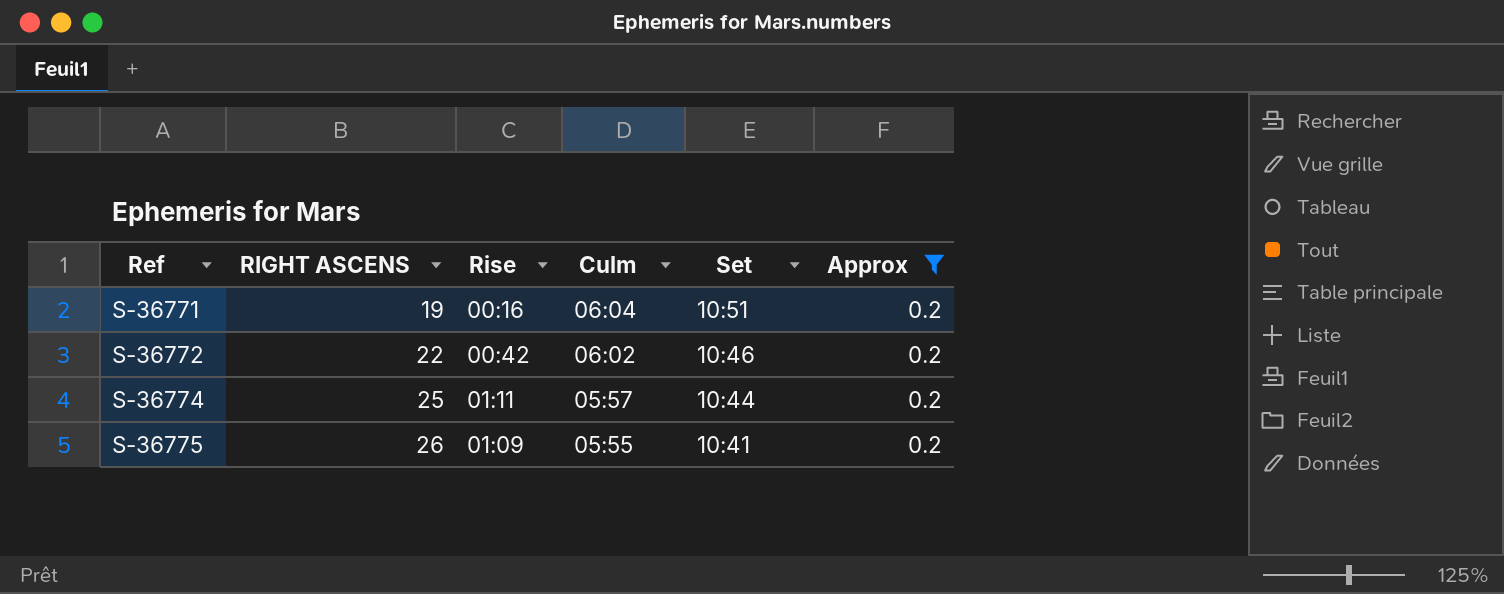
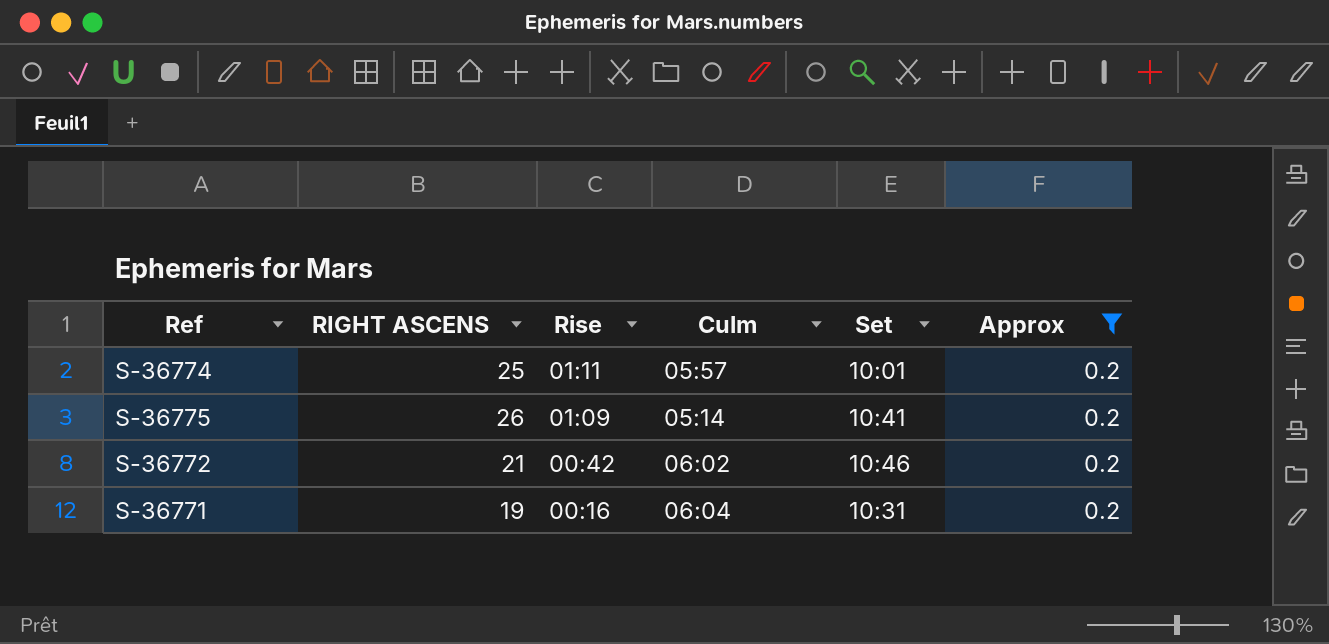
row order: Ref ascending -> Rise descending
S-36774 | Set: 10:44 -> 10:01
S-36775 | Culm: 05:55 -> 05:14
S-36772 | RIGHT ASCENS: 22 -> 21
S-36771 | Set: 10:51 -> 10:31

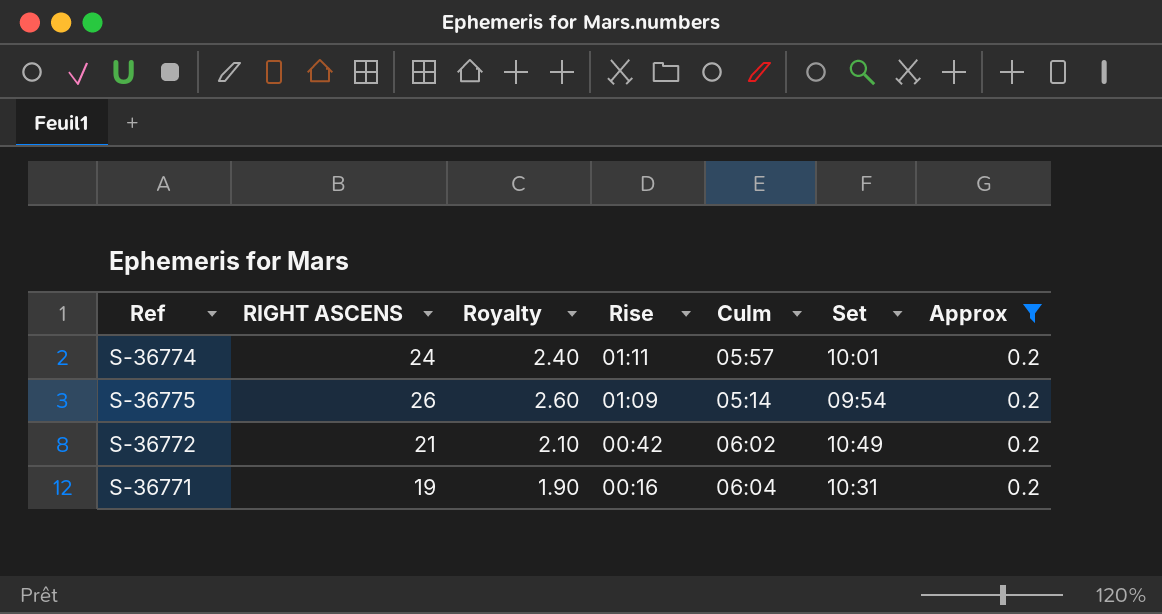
column Royalty | formula: none -> [RIGHT ASCENS] * 0.1
S-36774 | RIGHT ASCENS: 25 -> 24
S-36775 | Set: 10:41 -> 09:54
S-36772 | Set: 10:46 -> 10:49

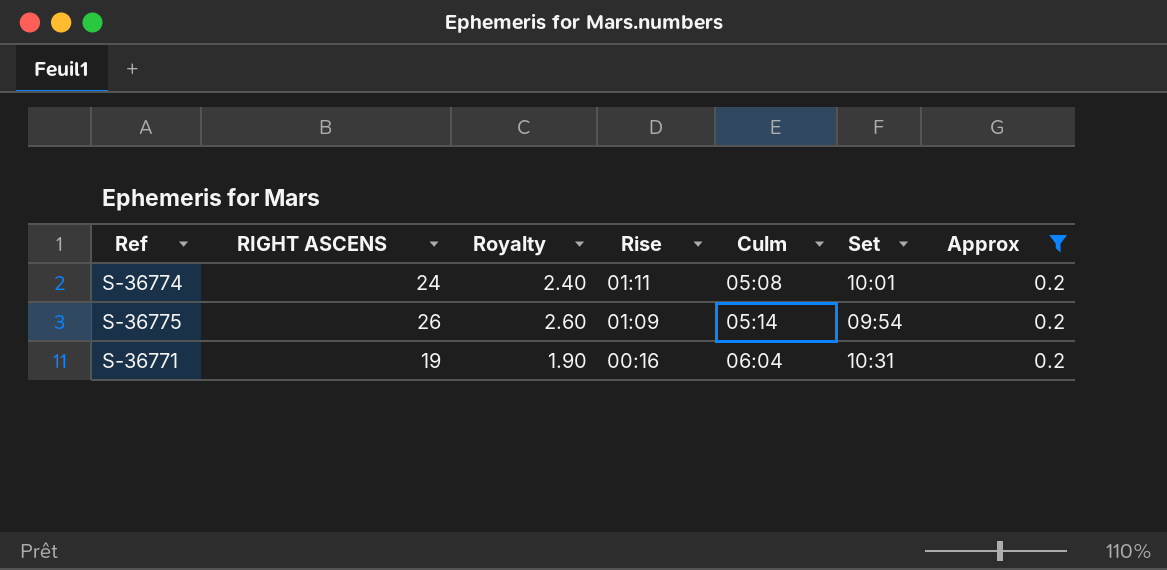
row S-36772: 21 | 2.10 | 00:42 | 06:02 | 10:49 | 0.2 -> none
S-36774 | Culm: 05:57 -> 05:08

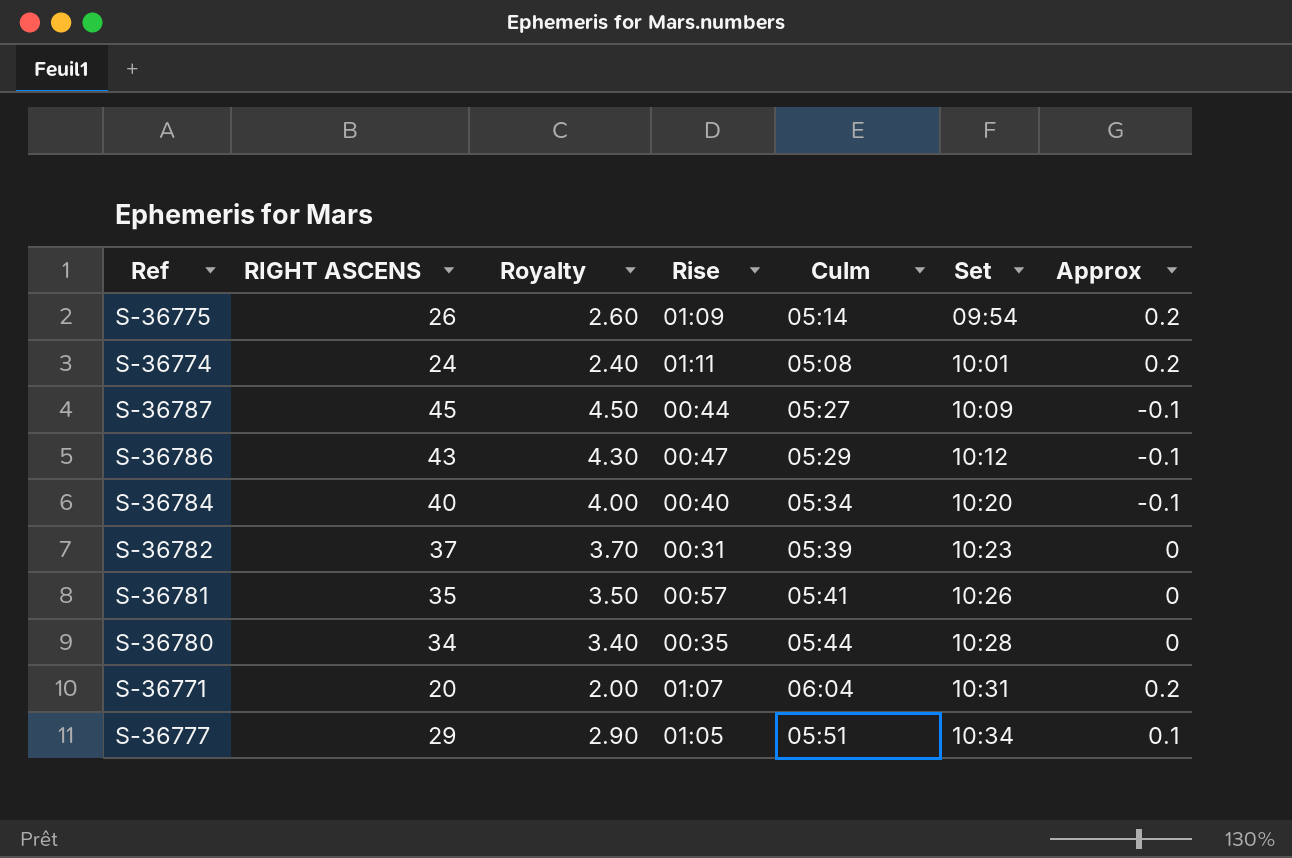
filter: Approx = 0.2 -> none
row order: Rise descending -> Set ascending
S-36771 | RIGHT ASCENS: 19 -> 20
S-36771 | Royalty: 1.90 -> 2.00
S-36771 | Rise: 00:16 -> 01:07

